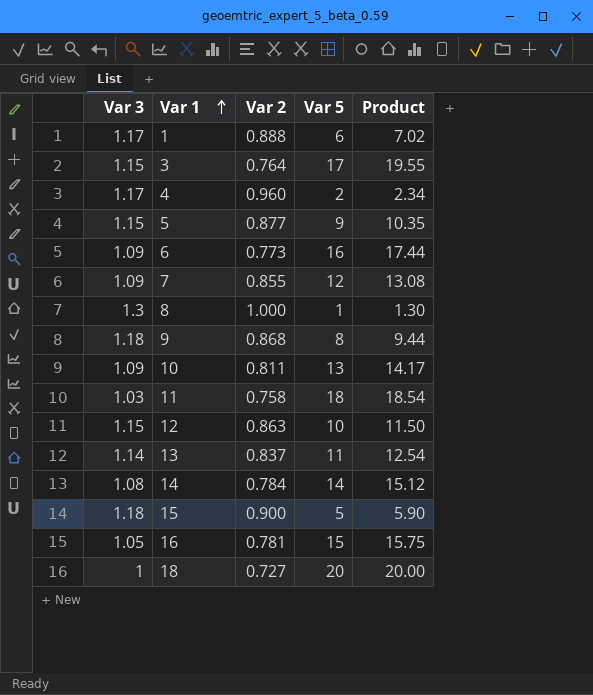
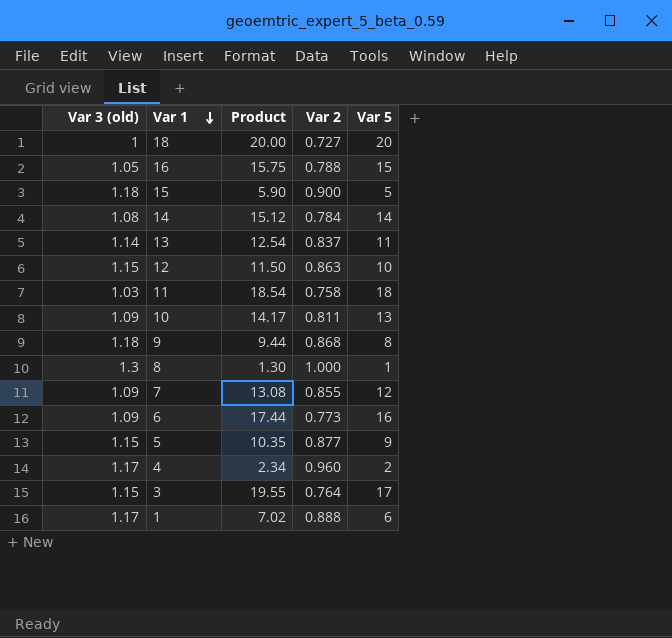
row order: Var 1 ascending -> Var 1 descending
column name: Var 3 -> Var 3 (old)
column Product | position: 5 -> 3
16 | Var 2: 0.781 -> 0.788

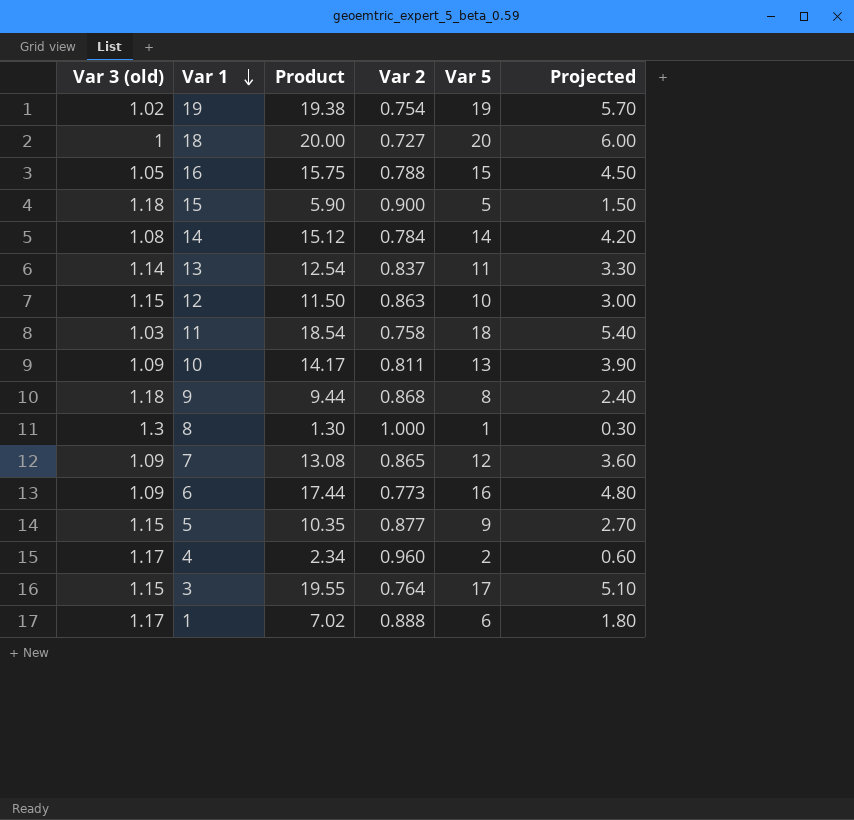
column Projected | formula: none -> [Var 5] * 0.3
row 19: none -> 1.02 | 19.38 | 0.754 | 19 | 5.70
7 | Var 2: 0.855 -> 0.865

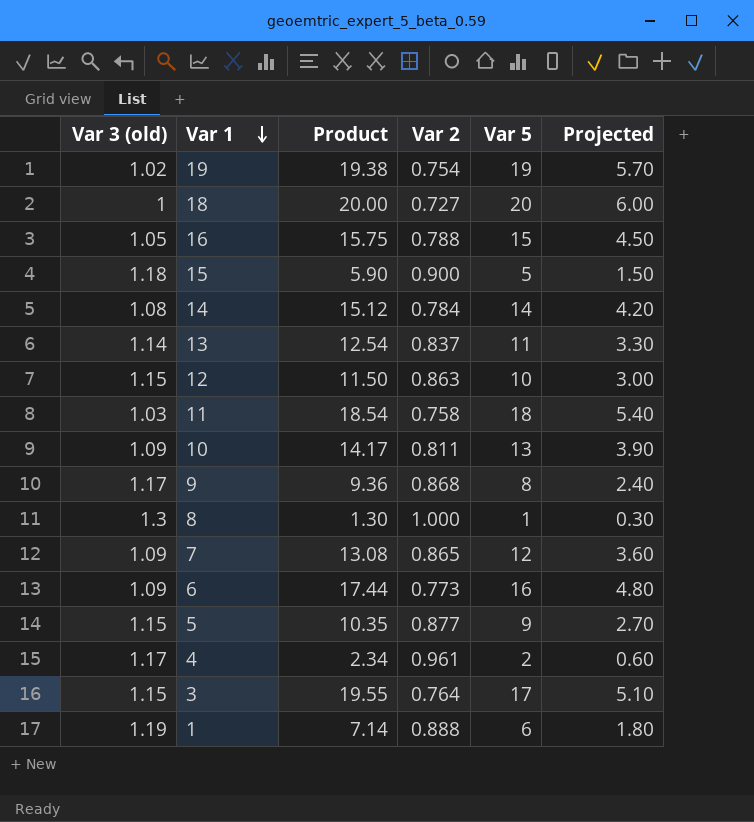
9 | Var 3 (old): 1.18 -> 1.17
9 | Product: 9.44 -> 9.36
4 | Var 2: 0.960 -> 0.961
1 | Var 3 (old): 1.17 -> 1.19
1 | Product: 7.02 -> 7.14

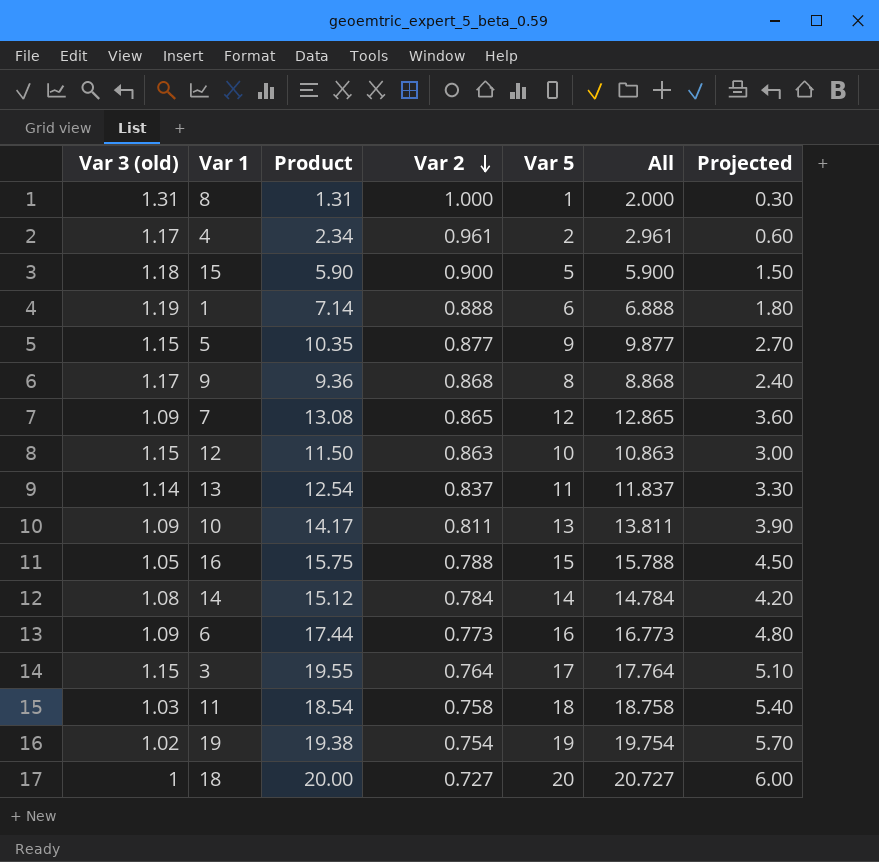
row order: Var 1 descending -> Var 2 descending
column All | formula: none -> [Var 2] + [Var 5]
8 | Var 3 (old): 1.3 -> 1.31
8 | Product: 1.30 -> 1.31

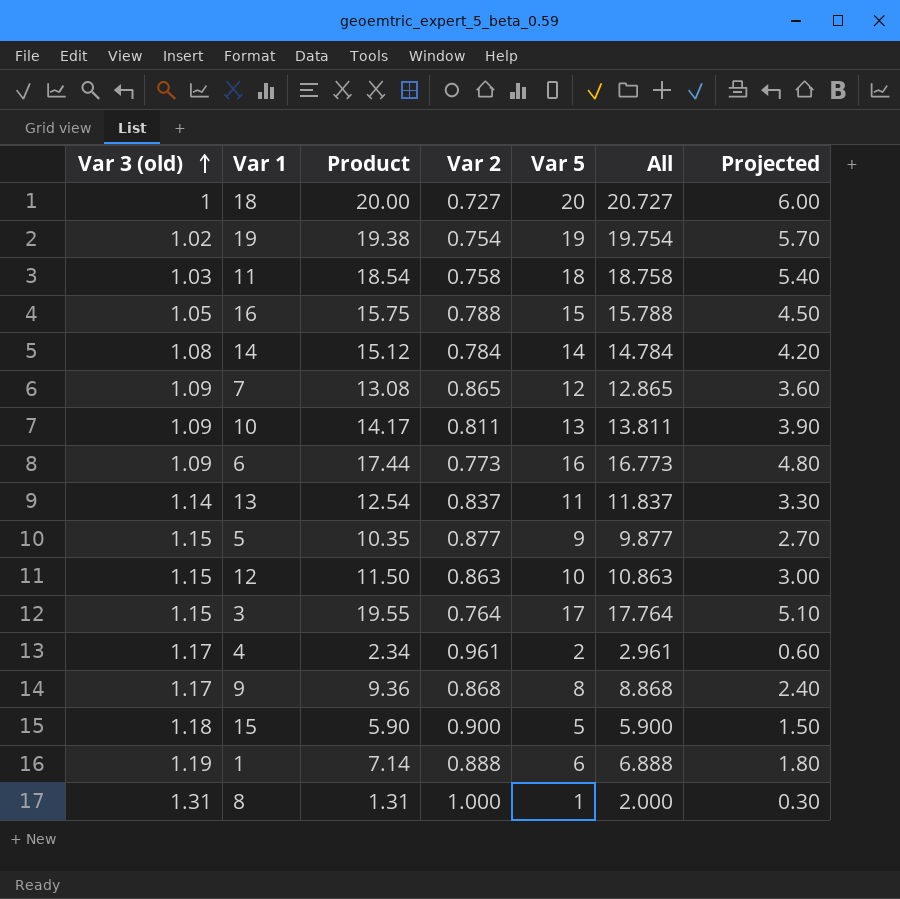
row order: Var 2 descending -> Var 3 (old) ascending

